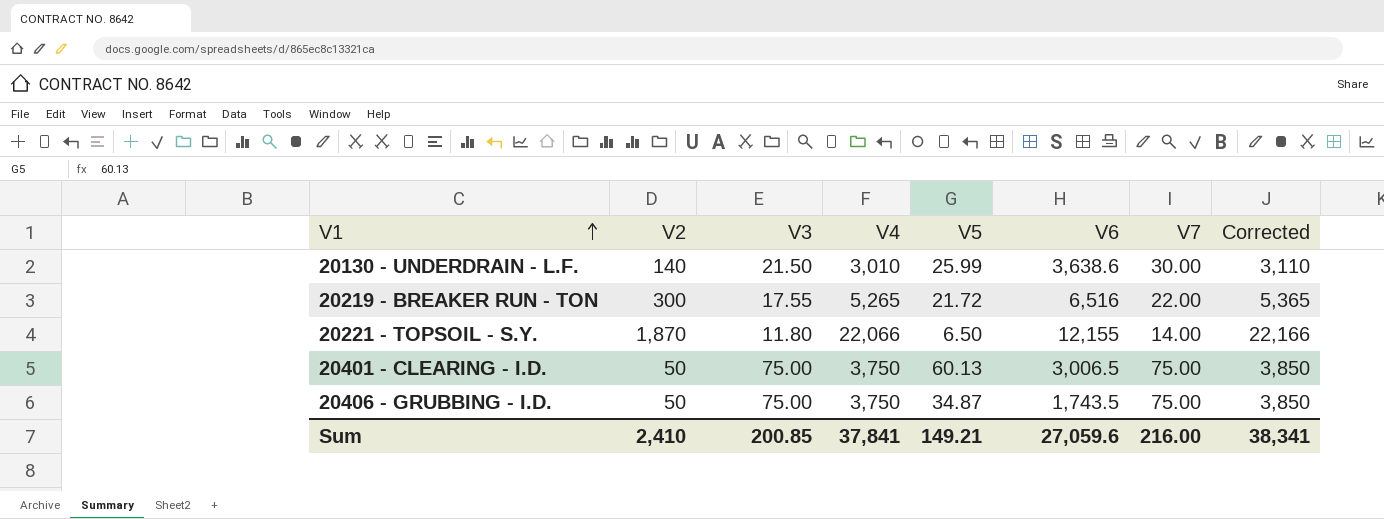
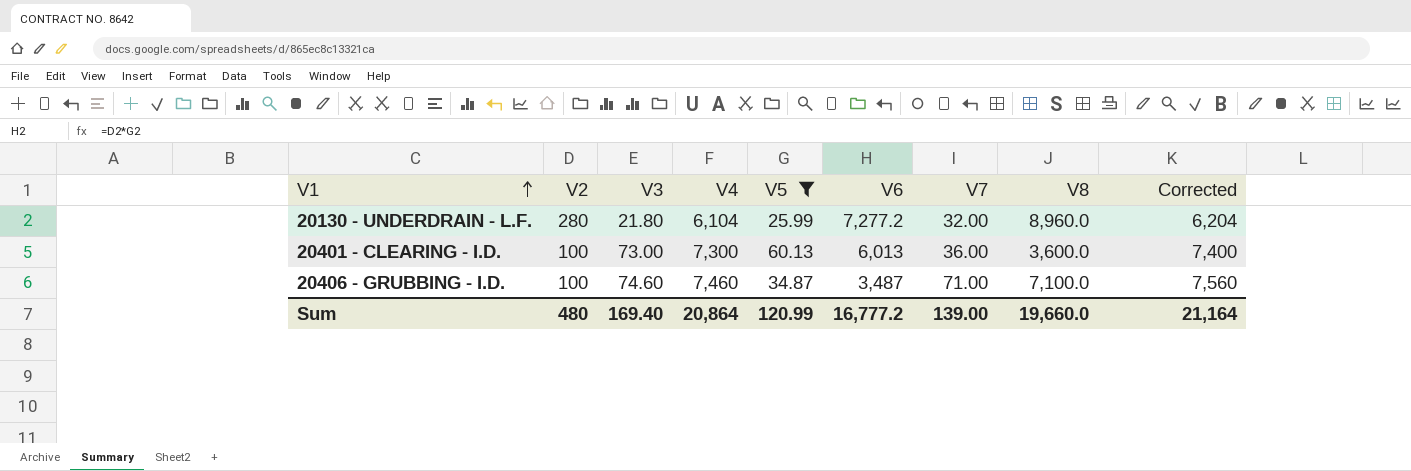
filter: none -> V5 >= 25.99
column V8 | formula: none -> [V2] * [V7]
20130 - UNDERDRAIN - L.F. | V2: 140 -> 280
20130 - UNDERDRAIN - L.F. | V3: 21.50 -> 21.80
20130 - UNDERDRAIN - L.F. | V4: 3,010 -> 6,104
20130 - UNDERDRAIN - L.F. | V6: 3,638.6 -> 7,277.2
20130 - UNDERDRAIN - L.F. | V7: 30.00 -> 32.00
20130 - UNDERDRAIN - L.F. | Corrected: 3,110 -> 6,204
20401 - CLEARING - I.D. | V2: 50 -> 100
20401 - CLEARING - I.D. | V3: 75.00 -> 73.00
20401 - CLEARING - I.D. | V4: 3,750 -> 7,300
20401 - CLEARING - I.D. | V6: 3,006.5 -> 6,013
20401 - CLEARING - I.D. | V7: 75.00 -> 36.00
20401 - CLEARING - I.D. | Corrected: 3,850 -> 7,400
20406 - GRUBBING - I.D. | V2: 50 -> 100
20406 - GRUBBING - I.D. | V3: 75.00 -> 74.60
20406 - GRUBBING - I.D. | V4: 3,750 -> 7,460
20406 - GRUBBING - I.D. | V6: 1,743.5 -> 3,487
20406 - GRUBBING - I.D. | V7: 75.00 -> 71.00
20406 - GRUBBING - I.D. | Corrected: 3,850 -> 7,560
Sum | V2: 2,410 -> 480
Sum | V3: 200.85 -> 169.40
Sum | V4: 37,841 -> 20,864
Sum | V5: 149.21 -> 120.99
Sum | V6: 27,059.6 -> 16,777.2
Sum | V7: 216.00 -> 139.00
Sum | Corrected: 38,341 -> 21,164

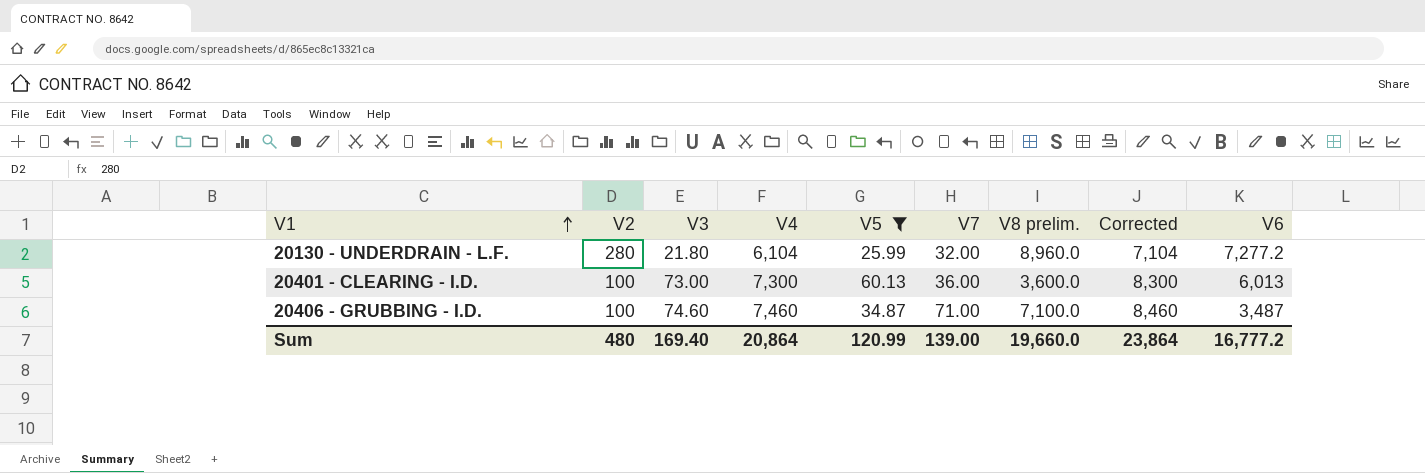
column name: V8 -> V8 prelim.
column Corrected | formula: [V4] + 100 -> [V4] + 1000
column V6 | position: 6 -> 9
Sum | Corrected: 21,164 -> 23,864

